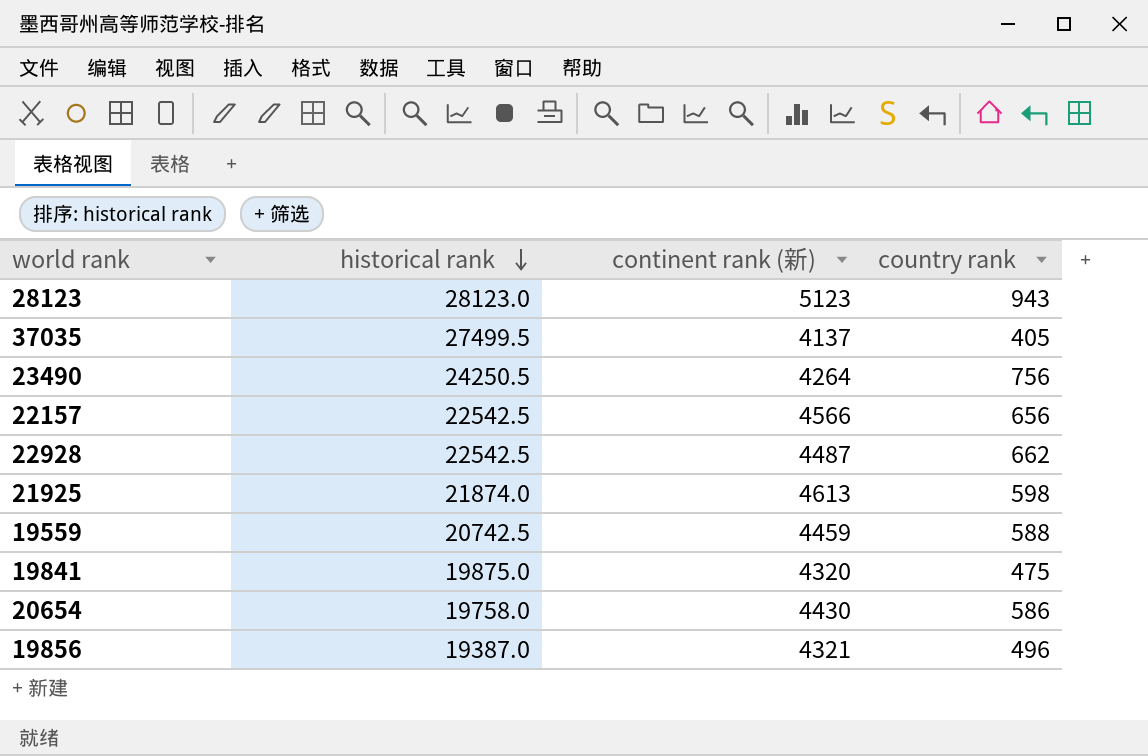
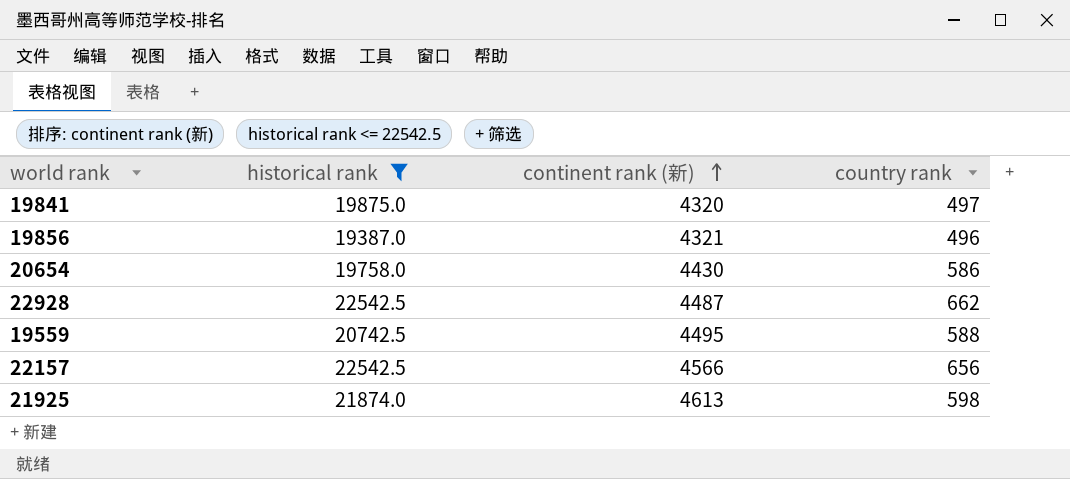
filter: none -> historical rank <= 22542.5
row order: historical rank descending -> continent rank (新) ascending
19841 | country rank: 475 -> 497
19559 | continent rank (新): 4459 -> 4495

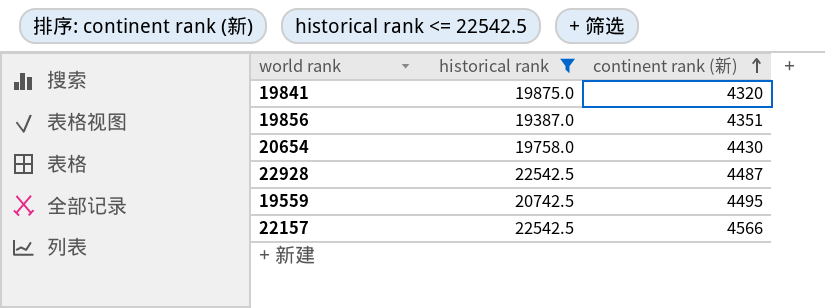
column country rank | position: 4 -> none
row 21925: 21874.0 | 4613 | 598 -> none
19856 | continent rank (新): 4321 -> 4351

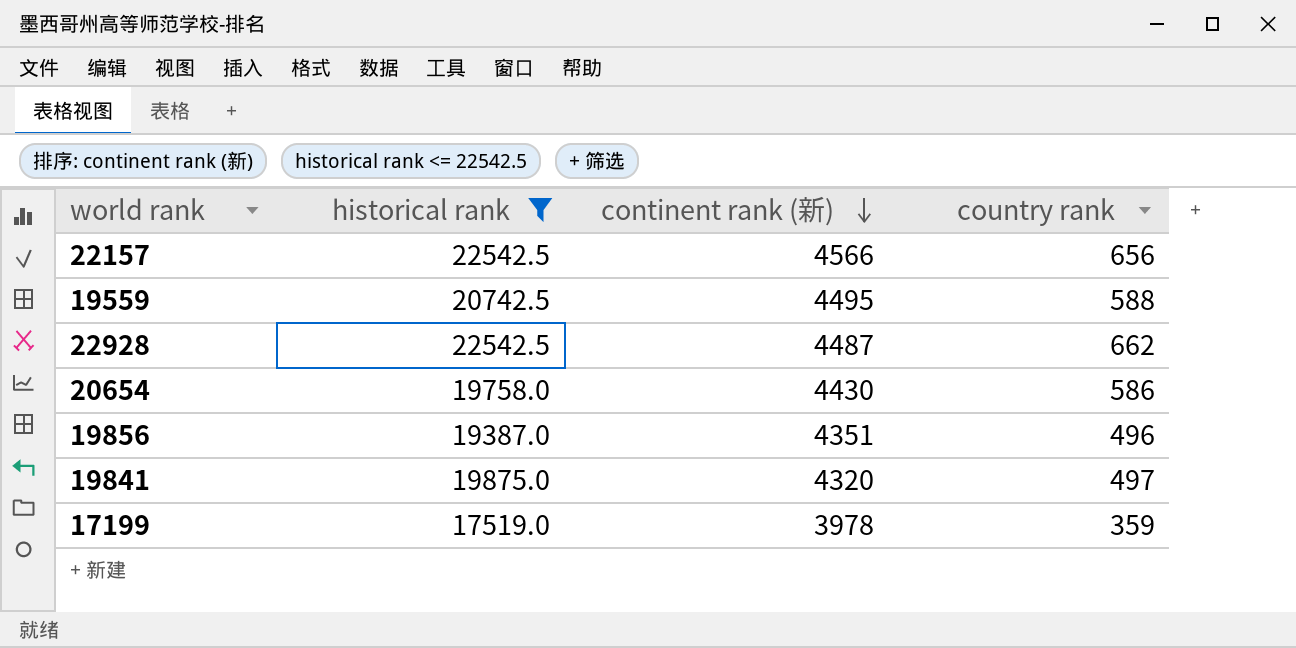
row order: continent rank (新) ascending -> continent rank (新) descending
column country rank | position: none -> 4
row 17199: none -> 17519.0 | 3978 | 359

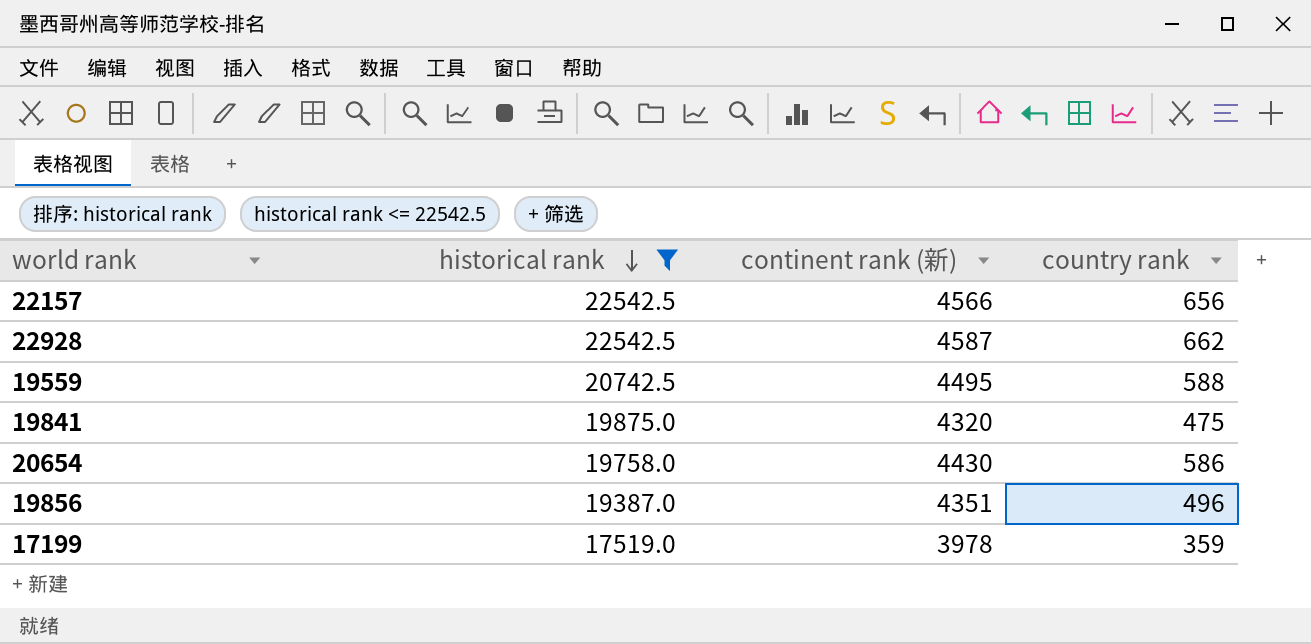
row order: continent rank (新) descending -> historical rank descending
22928 | continent rank (新): 4487 -> 4587
19841 | country rank: 497 -> 475

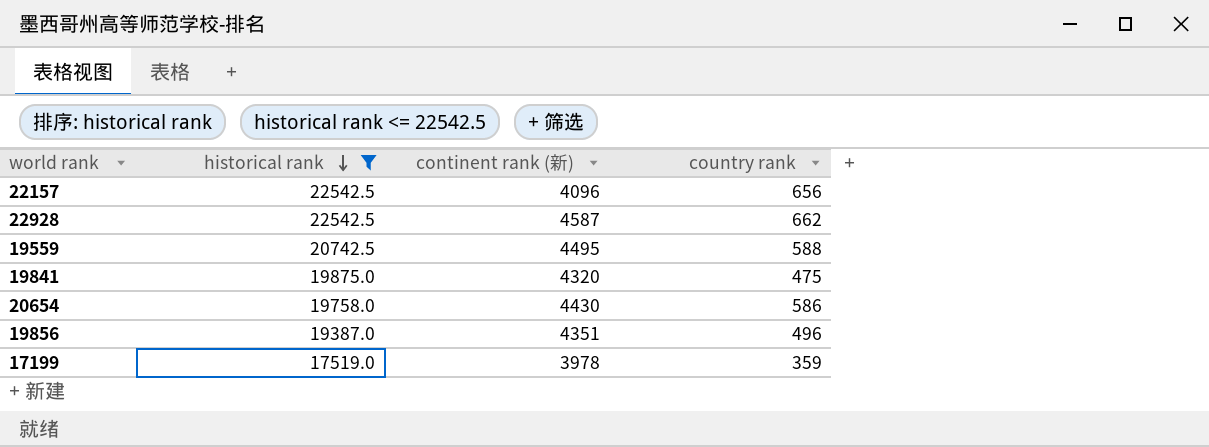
22157 | continent rank (新): 4566 -> 4096

